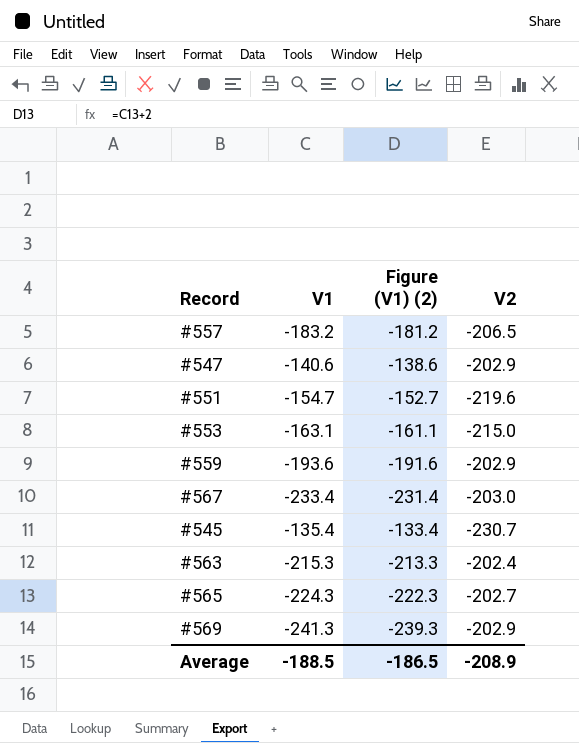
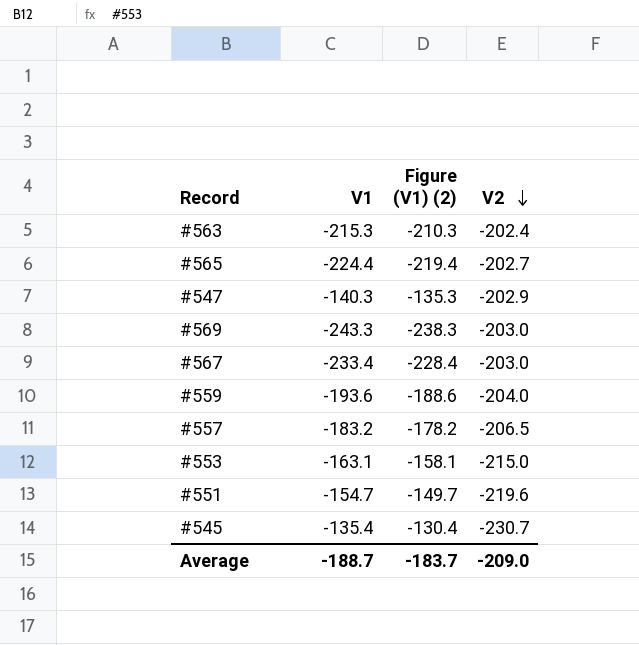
row order: none -> V2 descending
column Figure (V1) (2) | formula: [V1] + 2 -> [V1] + 5
#565 | V1: -224.3 -> -224.4
#547 | V1: -140.6 -> -140.3
#569 | V1: -241.3 -> -243.3
#569 | V2: -202.9 -> -203.0
#559 | V2: -202.9 -> -204.0
Average | V1: -188.5 -> -188.7
Average | Figure (V1) (2): -186.5 -> -183.7
Average | V2: -208.9 -> -209.0

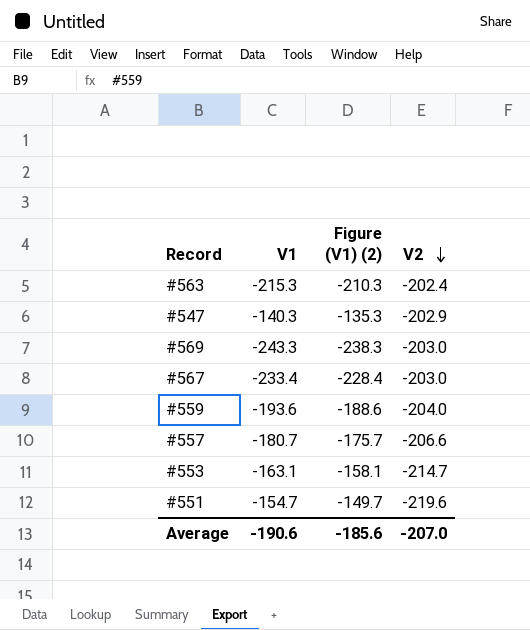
row #565: -224.4 | -219.4 | -202.7 -> none
row #545: -135.4 | -130.4 | -230.7 -> none
#557 | V1: -183.2 -> -180.7
#557 | Figure (V1) (2): -178.2 -> -175.7
#557 | V2: -206.5 -> -206.6
#553 | V2: -215.0 -> -214.7
Average | V1: -188.7 -> -190.6
Average | Figure (V1) (2): -183.7 -> -185.6
Average | V2: -209.0 -> -207.0

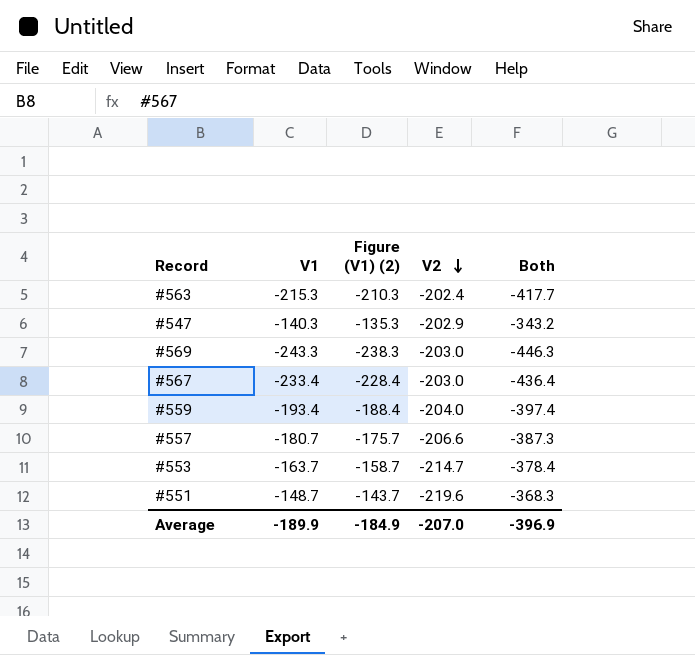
column Both | formula: none -> [V1] + [V2]
#559 | V1: -193.6 -> -193.4
#559 | Figure (V1) (2): -188.6 -> -188.4
#553 | V1: -163.1 -> -163.7
#553 | Figure (V1) (2): -158.1 -> -158.7
#551 | V1: -154.7 -> -148.7
#551 | Figure (V1) (2): -149.7 -> -143.7
Average | V1: -190.6 -> -189.9
Average | Figure (V1) (2): -185.6 -> -184.9

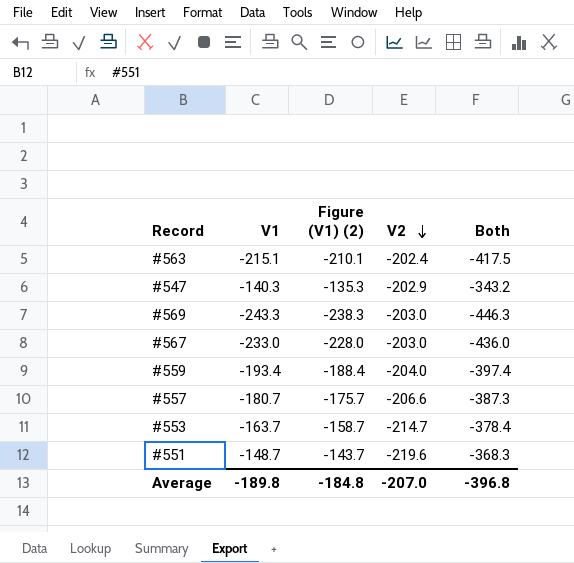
#563 | V1: -215.3 -> -215.1
#563 | Figure (V1) (2): -210.3 -> -210.1
#563 | Both: -417.7 -> -417.5
#567 | V1: -233.4 -> -233.0
#567 | Figure (V1) (2): -228.4 -> -228.0
#567 | Both: -436.4 -> -436.0
Average | V1: -189.9 -> -189.8
Average | Figure (V1) (2): -184.9 -> -184.8
Average | Both: -396.9 -> -396.8

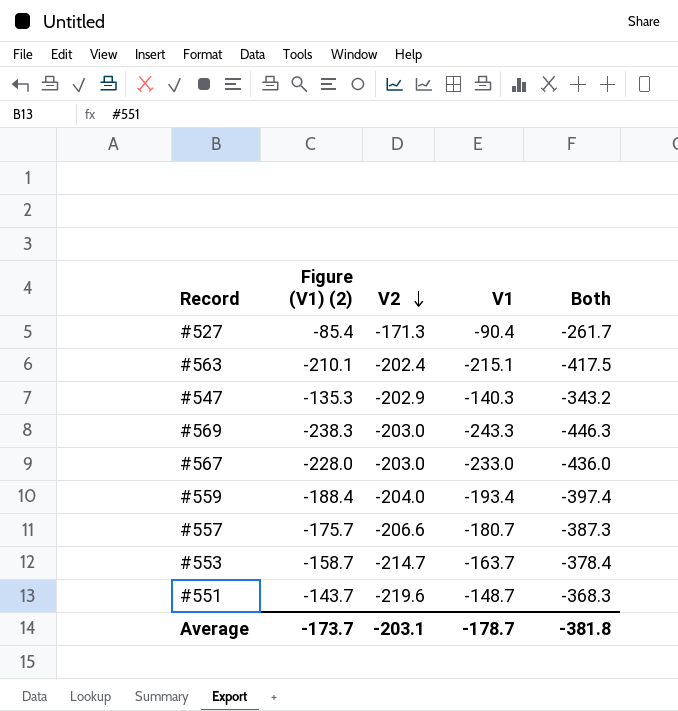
column V1 | position: 2 -> 4
row #527: none -> -85.4 | -171.3 | -90.4 | -261.7
Average | Figure (V1) (2): -184.8 -> -173.7
Average | V2: -207.0 -> -203.1
Average | V1: -189.8 -> -178.7
Average | Both: -396.8 -> -381.8

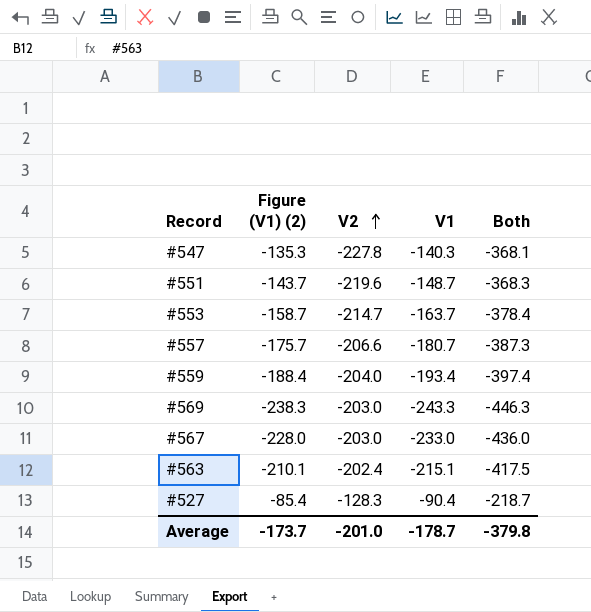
row order: V2 descending -> V2 ascending
#547 | V2: -202.9 -> -227.8
#547 | Both: -343.2 -> -368.1
#527 | V2: -171.3 -> -128.3
#527 | Both: -261.7 -> -218.7
Average | V2: -203.1 -> -201.0
Average | Both: -381.8 -> -379.8

